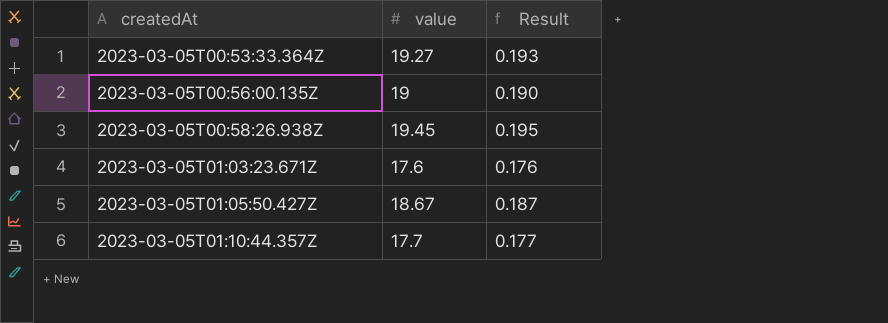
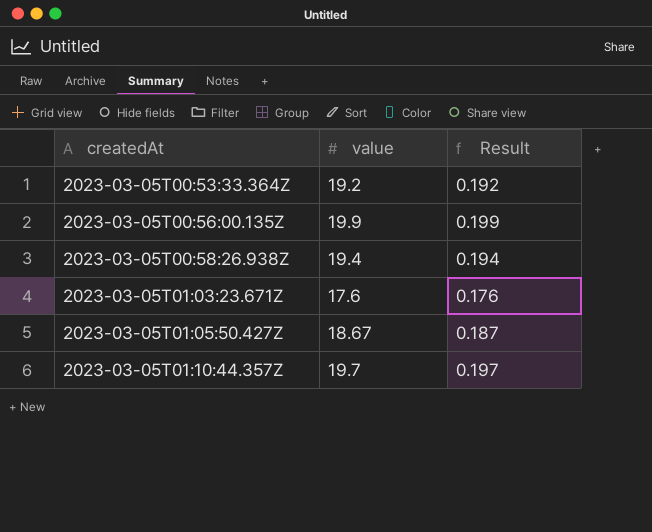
2023-03-05T00:53:33.364Z | value: 19.27 -> 19.2
2023-03-05T00:53:33.364Z | Result: 0.193 -> 0.192
2023-03-05T00:56:00.135Z | value: 19 -> 19.9
2023-03-05T00:56:00.135Z | Result: 0.190 -> 0.199
2023-03-05T00:58:26.938Z | value: 19.45 -> 19.4
2023-03-05T00:58:26.938Z | Result: 0.195 -> 0.194
2023-03-05T01:10:44.357Z | value: 17.7 -> 19.7
2023-03-05T01:10:44.357Z | Result: 0.177 -> 0.197

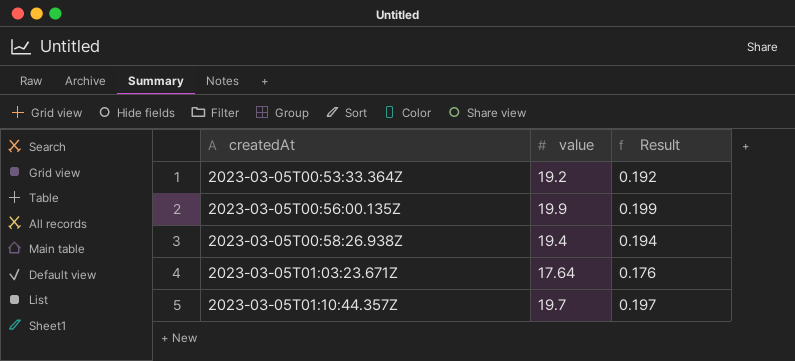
row 2023-03-05T01:05:50.427Z: 18.67 | 0.187 -> none
2023-03-05T01:03:23.671Z | value: 17.6 -> 17.64

